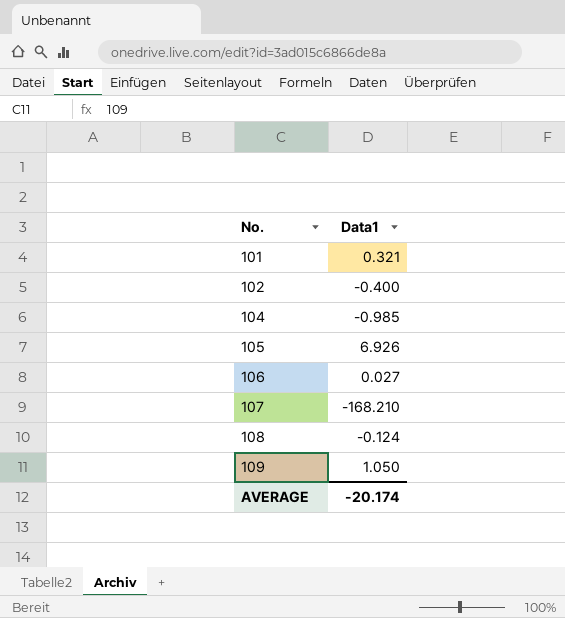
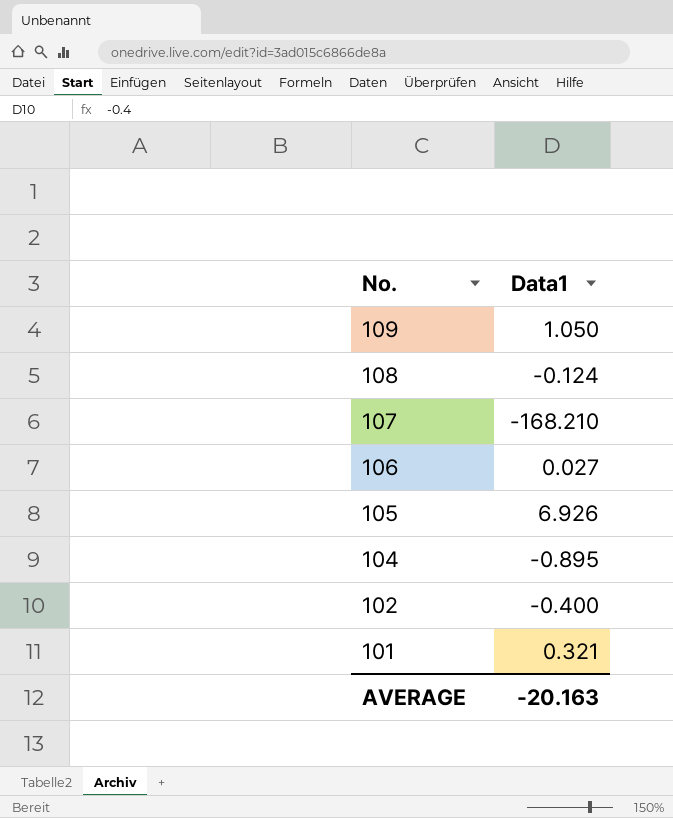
row order: No. ascending -> No. descending
104 | Data1: -0.985 -> -0.895
AVERAGE | Data1: -20.174 -> -20.163

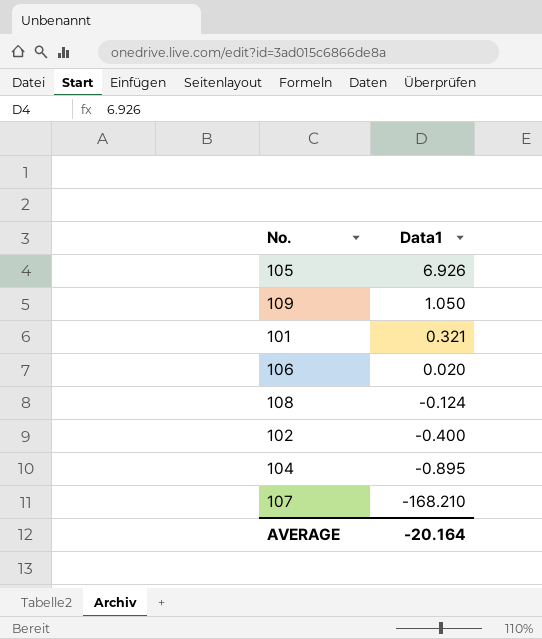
row order: No. descending -> Data1 descending
106 | Data1: 0.027 -> 0.020
AVERAGE | Data1: -20.163 -> -20.164

